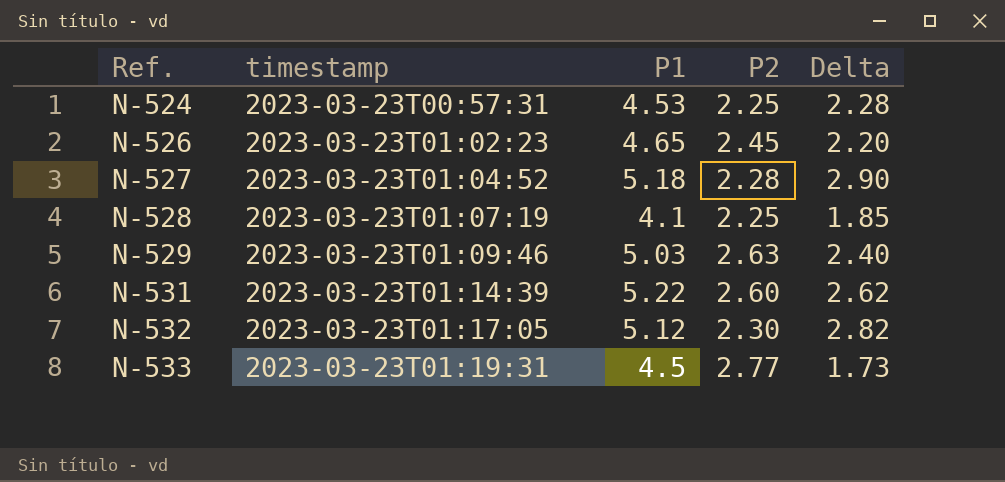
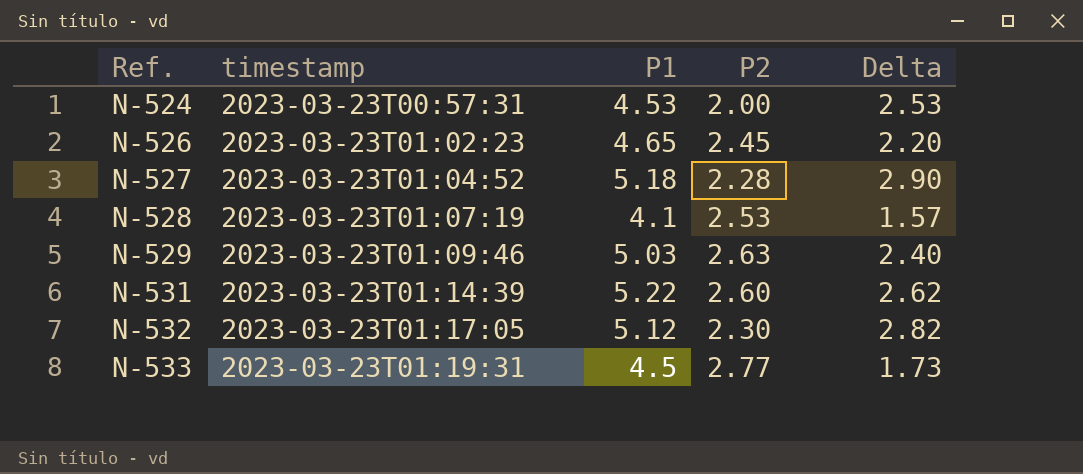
N-524 | P2: 2.25 -> 2.00
N-524 | Delta: 2.28 -> 2.53
N-528 | P2: 2.25 -> 2.53
N-528 | Delta: 1.85 -> 1.57

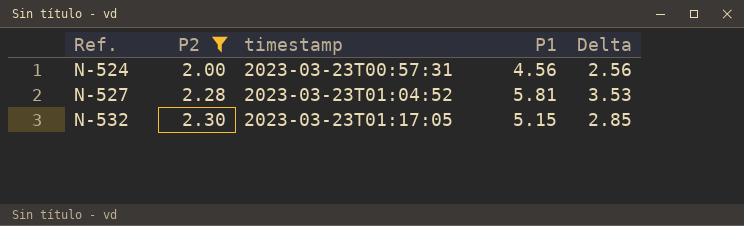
filter: none -> P2 <= 2.30
column P2 | position: 4 -> 2
N-524 | P1: 4.53 -> 4.56
N-524 | Delta: 2.53 -> 2.56
N-527 | P1: 5.18 -> 5.81
N-527 | Delta: 2.90 -> 3.53
N-532 | P1: 5.12 -> 5.15
N-532 | Delta: 2.82 -> 2.85

